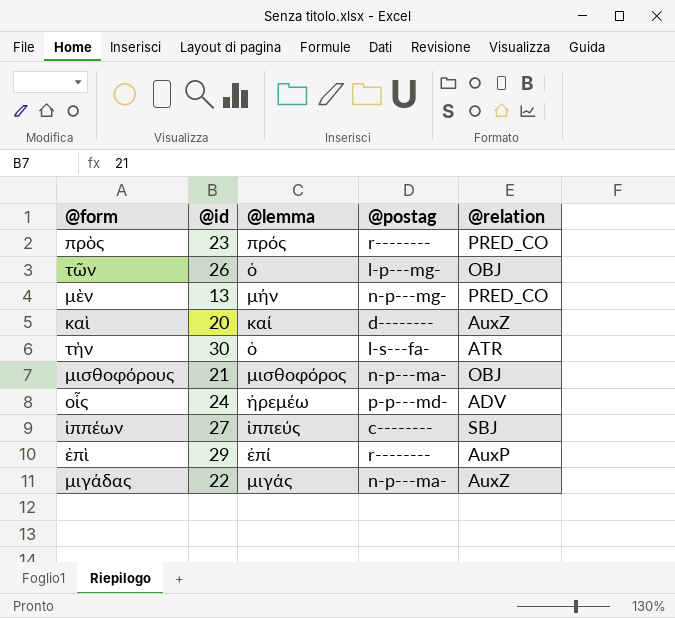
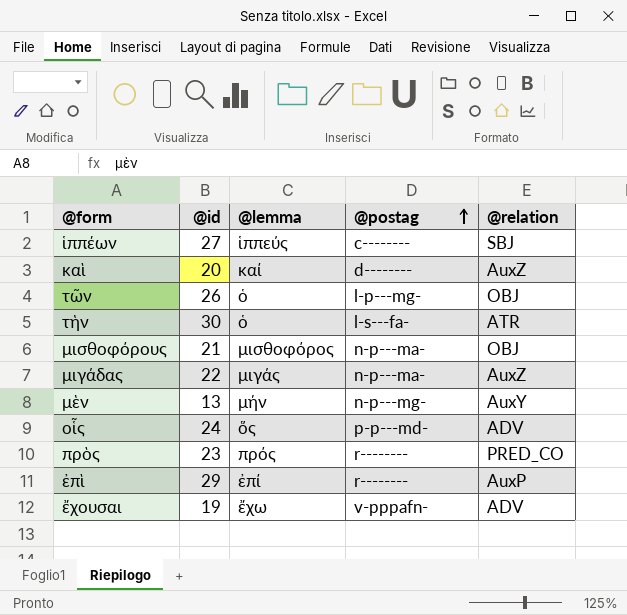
row order: none -> @postag ascending
μὲν | @relation: PRED_CO -> AuxY
οἷς | @lemma: ἠρεμέω -> ὅς
row ἔχουσαι: none -> 19 | ἔχω | v-pppafn- | ADV

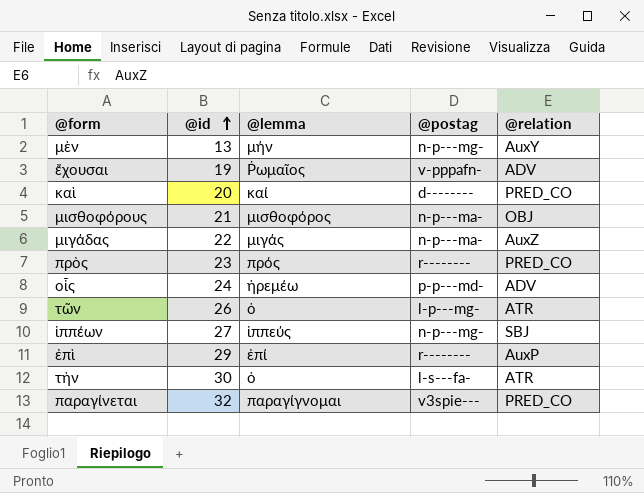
row order: @postag ascending -> @id ascending
ἔχουσαι | @lemma: ἔχω -> Ῥωμαῖος
καὶ | @relation: AuxZ -> PRED_CO
οἷς | @lemma: ὅς -> ἠρεμέω
τῶν | @relation: OBJ -> ATR
ἱππέων | @postag: c-------- -> n-p---mg-
row παραγίνεται: none -> 32 | παραγίγνομαι | v3spie--- | PRED_CO

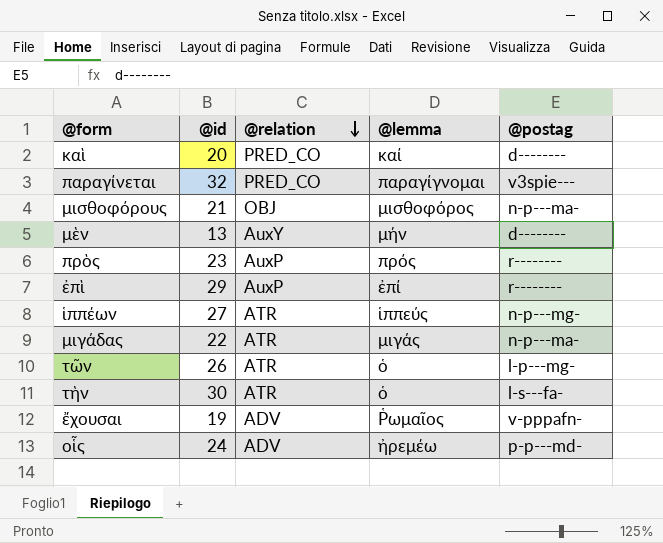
row order: @id ascending -> @relation descending
column @relation | position: 5 -> 3
μὲν | @postag: n-p---mg- -> d--------
πρὸς | @relation: PRED_CO -> AuxP
ἱππέων | @relation: SBJ -> ATR
μιγάδας | @relation: AuxZ -> ATR

